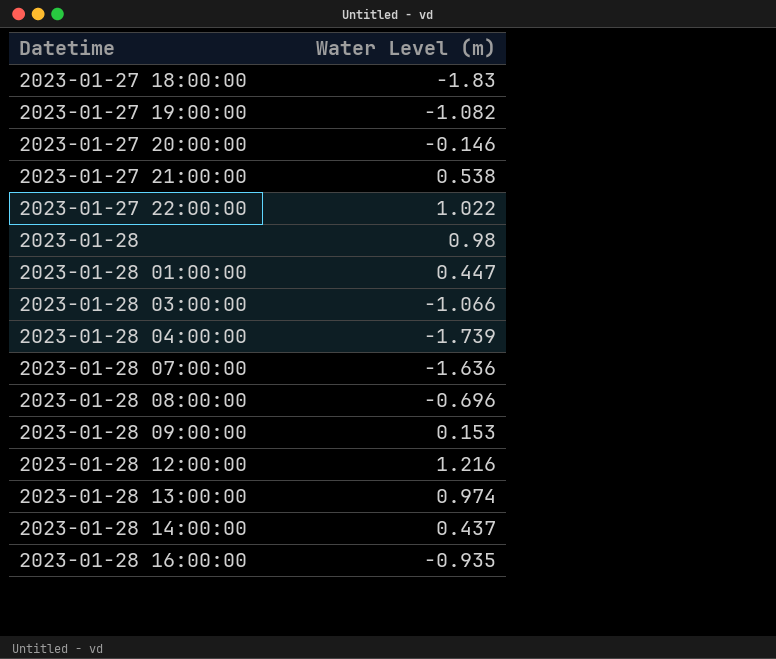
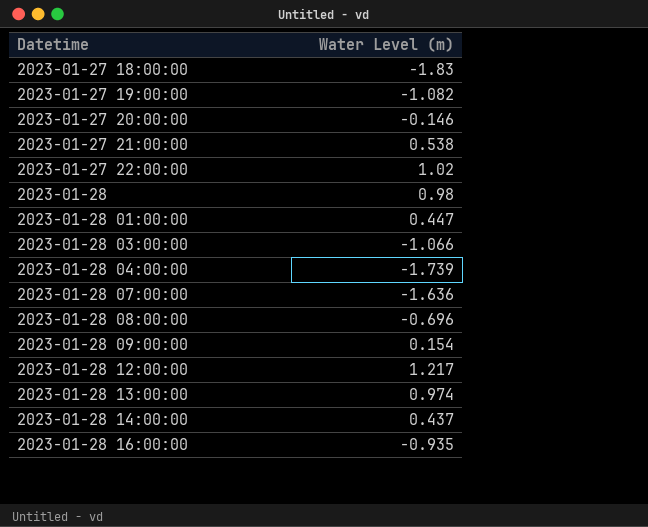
2023-01-27 22:00:00 | Water Level (m): 1.022 -> 1.02
2023-01-28 09:00:00 | Water Level (m): 0.153 -> 0.154
2023-01-28 12:00:00 | Water Level (m): 1.216 -> 1.217

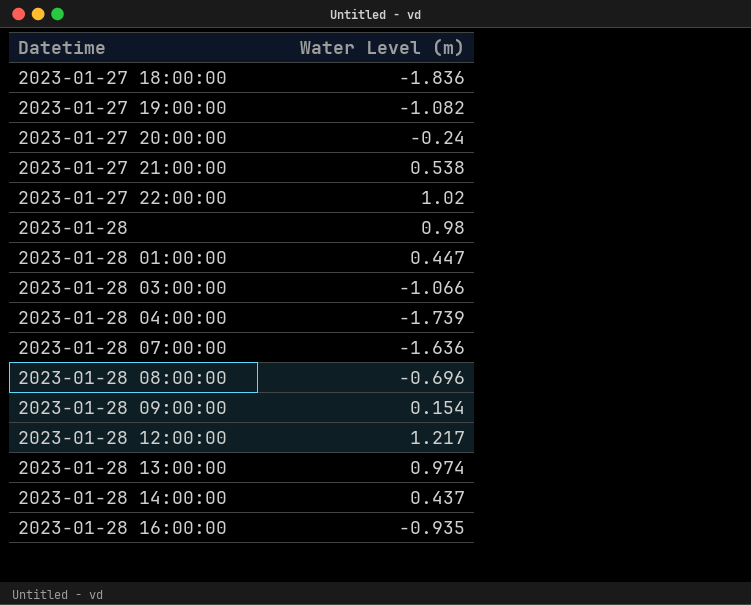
2023-01-27 18:00:00 | Water Level (m): -1.83 -> -1.836
2023-01-27 20:00:00 | Water Level (m): -0.146 -> -0.24

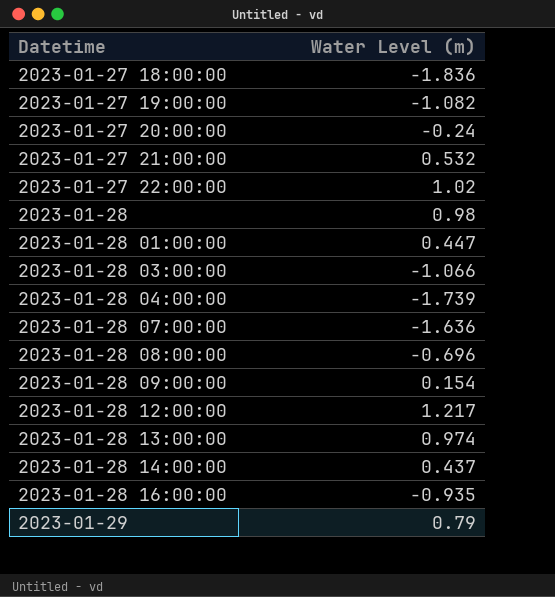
2023-01-27 21:00:00 | Water Level (m): 0.538 -> 0.532
row 2023-01-29: none -> 0.79

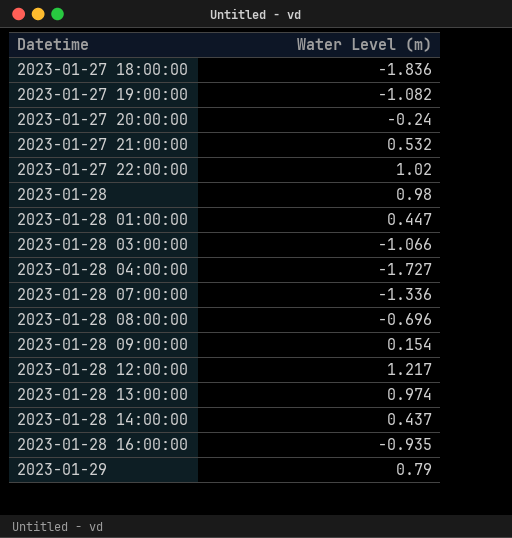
2023-01-28 04:00:00 | Water Level (m): -1.739 -> -1.727
2023-01-28 07:00:00 | Water Level (m): -1.636 -> -1.336

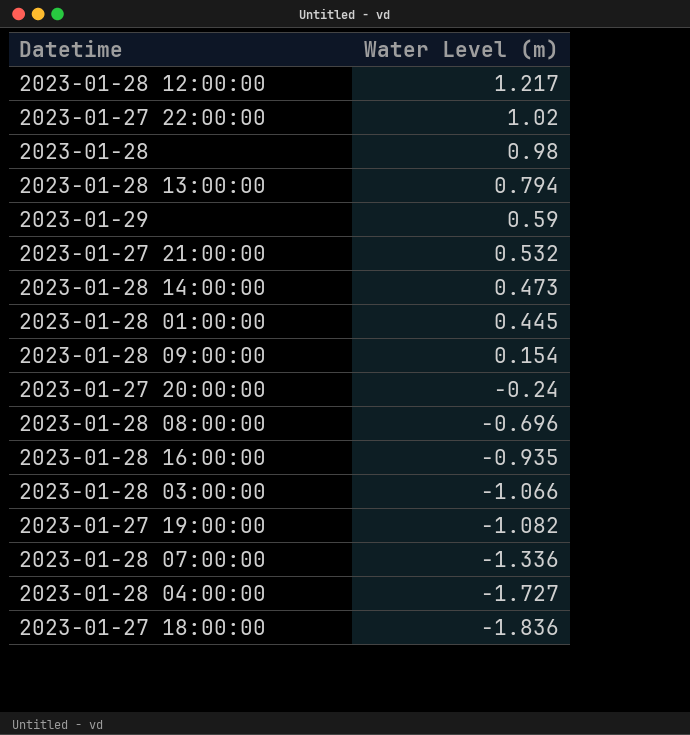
row order: Datetime ascending -> Water Level (m) descending
2023-01-28 13:00:00 | Water Level (m): 0.974 -> 0.794
2023-01-29 | Water Level (m): 0.79 -> 0.59
2023-01-28 14:00:00 | Water Level (m): 0.437 -> 0.473
2023-01-28 01:00:00 | Water Level (m): 0.447 -> 0.445

